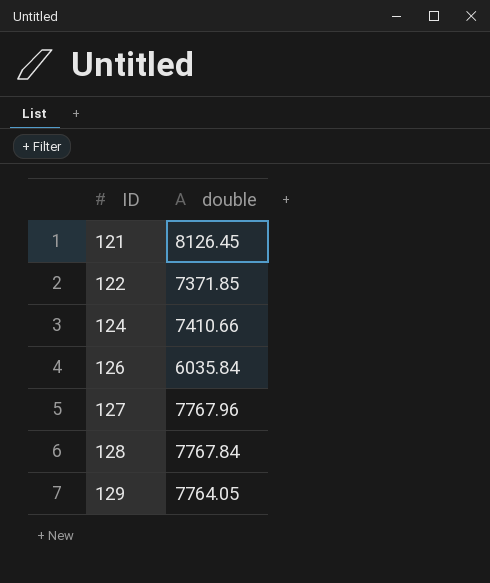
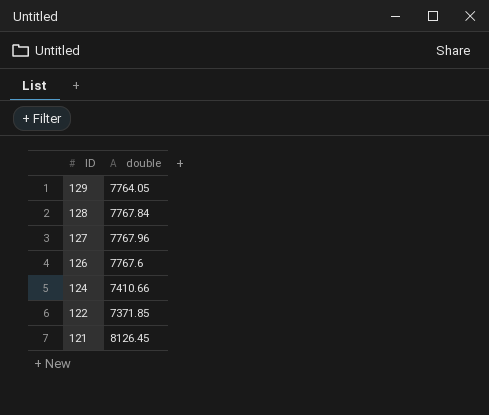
row order: ID ascending -> ID descending
126 | double: 6035.84 -> 7767.6

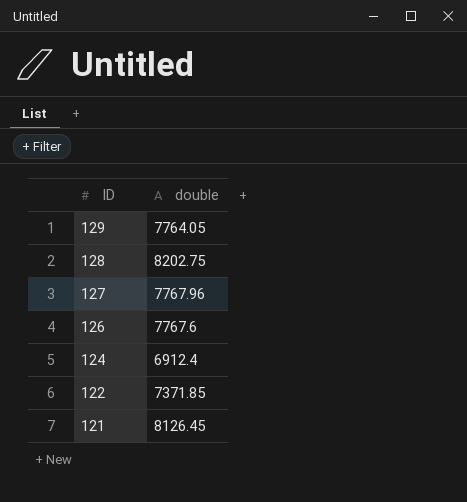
128 | double: 7767.84 -> 8202.75
124 | double: 7410.66 -> 6912.4

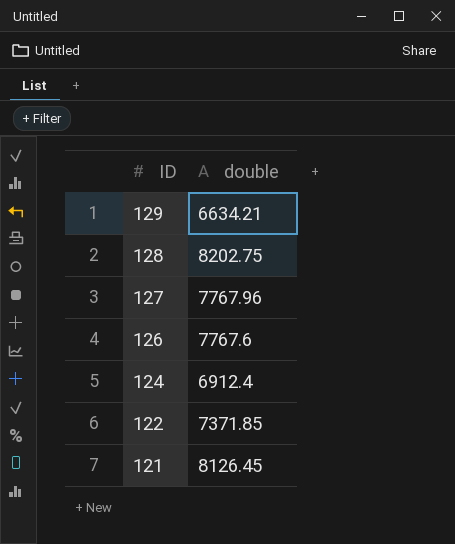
129 | double: 7764.05 -> 6634.21

